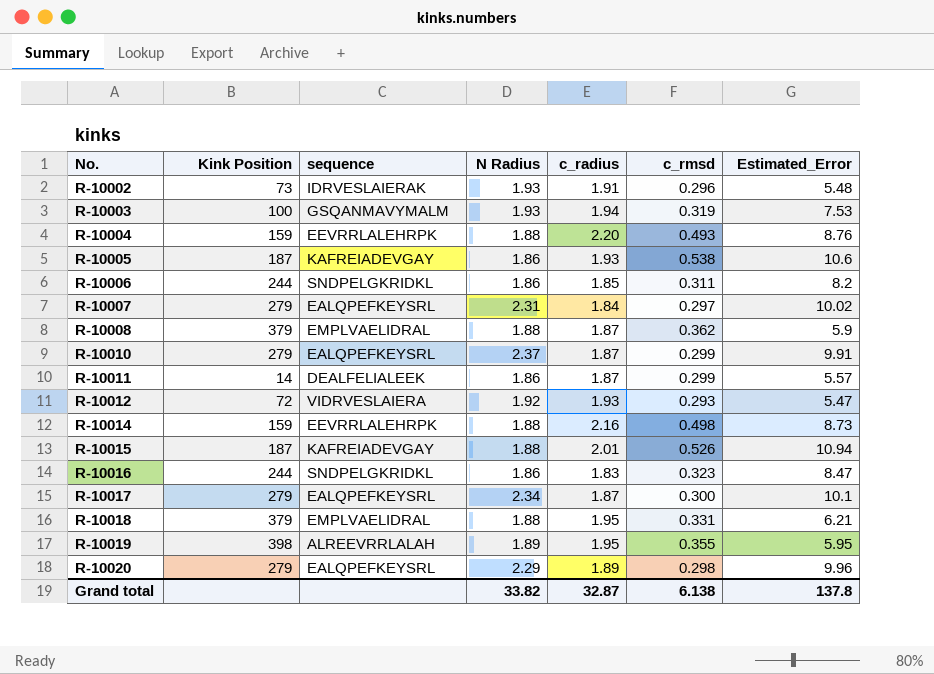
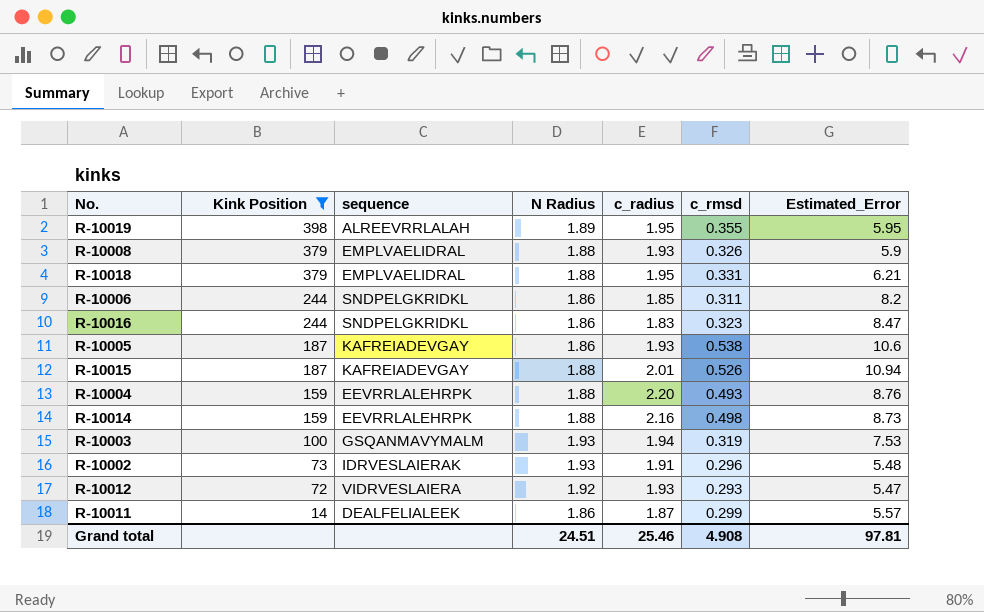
filter: none -> Kink Position != 279
row order: No. ascending -> Kink Position descending
R-10008 | c_radius: 1.87 -> 1.93
R-10008 | c_rmsd: 0.362 -> 0.326
Grand total | N Radius: 33.82 -> 24.51
Grand total | c_radius: 32.87 -> 25.46
Grand total | c_rmsd: 6.138 -> 4.908
Grand total | Estimated_Error: 137.8 -> 97.81

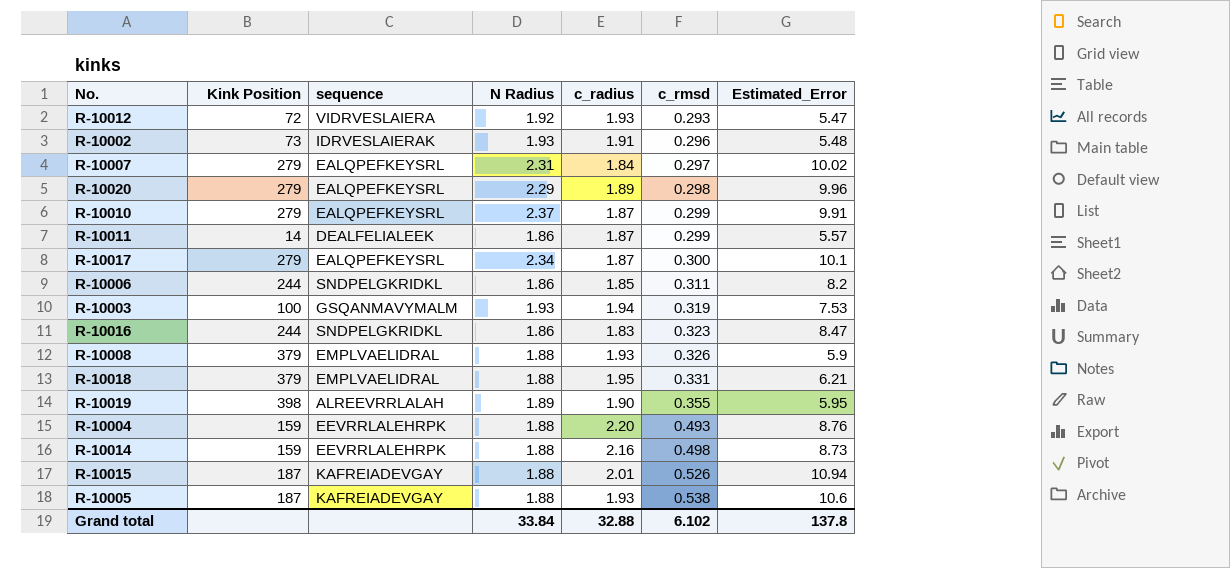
filter: Kink Position != 279 -> none
row order: Kink Position descending -> c_rmsd ascending
R-10019 | c_radius: 1.95 -> 1.90
R-10005 | N Radius: 1.86 -> 1.88
Grand total | N Radius: 24.51 -> 33.84
Grand total | c_radius: 25.46 -> 32.88
Grand total | c_rmsd: 4.908 -> 6.102
Grand total | Estimated_Error: 97.81 -> 137.8

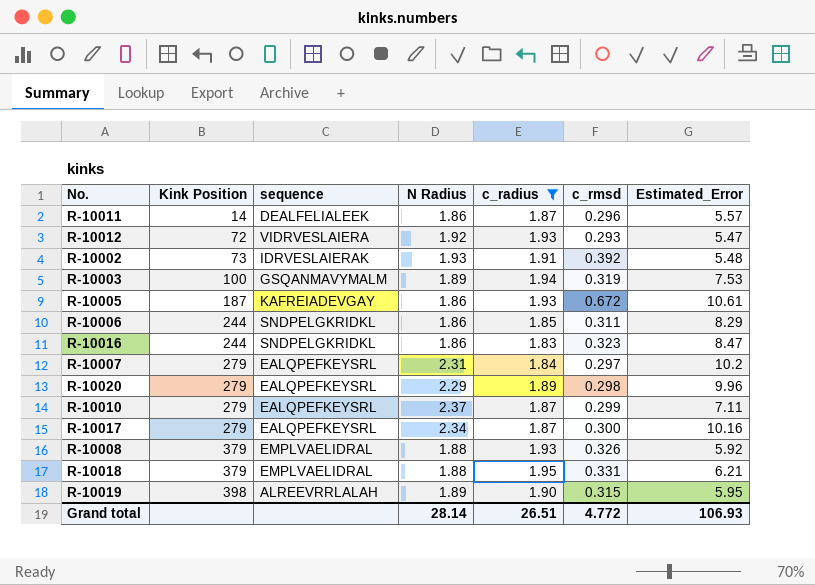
filter: none -> c_radius <= 1.95
row order: c_rmsd ascending -> Kink Position ascending
R-10011 | c_rmsd: 0.299 -> 0.296
R-10002 | c_rmsd: 0.296 -> 0.392
R-10003 | N Radius: 1.93 -> 1.89
R-10005 | N Radius: 1.88 -> 1.86
R-10005 | c_rmsd: 0.538 -> 0.672
R-10005 | Estimated_Error: 10.6 -> 10.61
R-10006 | Estimated_Error: 8.2 -> 8.29
R-10007 | Estimated_Error: 10.02 -> 10.2
R-10010 | Estimated_Error: 9.91 -> 7.11
R-10017 | Estimated_Error: 10.1 -> 10.16
R-10008 | Estimated_Error: 5.9 -> 5.92
R-10019 | c_rmsd: 0.355 -> 0.315
Grand total | N Radius: 33.84 -> 28.14
Grand total | c_radius: 32.88 -> 26.51
Grand total | c_rmsd: 6.102 -> 4.772
Grand total | Estimated_Error: 137.8 -> 106.93

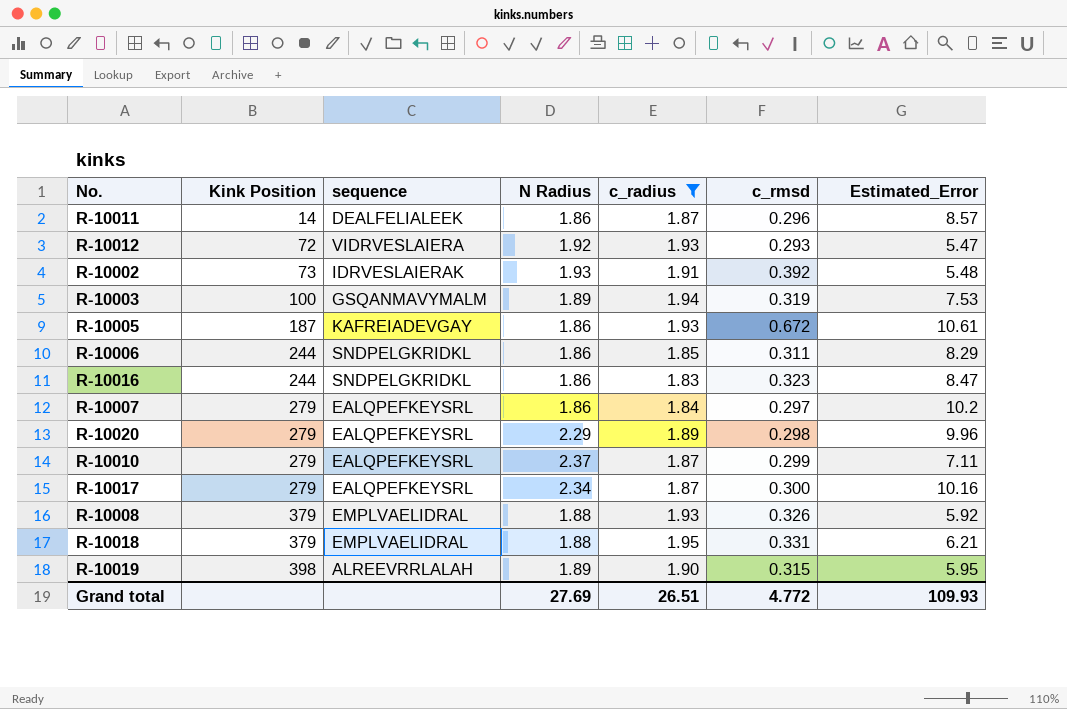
R-10011 | Estimated_Error: 5.57 -> 8.57
R-10007 | N Radius: 2.31 -> 1.86
Grand total | N Radius: 28.14 -> 27.69
Grand total | Estimated_Error: 106.93 -> 109.93

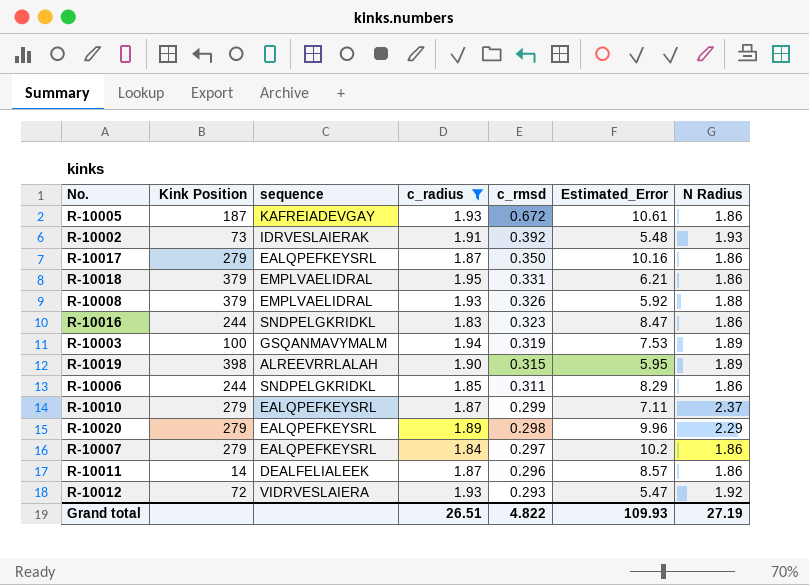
row order: Kink Position ascending -> c_rmsd descending
column N Radius | position: 4 -> 7
R-10017 | c_rmsd: 0.300 -> 0.350
R-10017 | N Radius: 2.34 -> 1.86
R-10018 | N Radius: 1.88 -> 1.86
Grand total | c_rmsd: 4.772 -> 4.822
Grand total | N Radius: 27.69 -> 27.19

